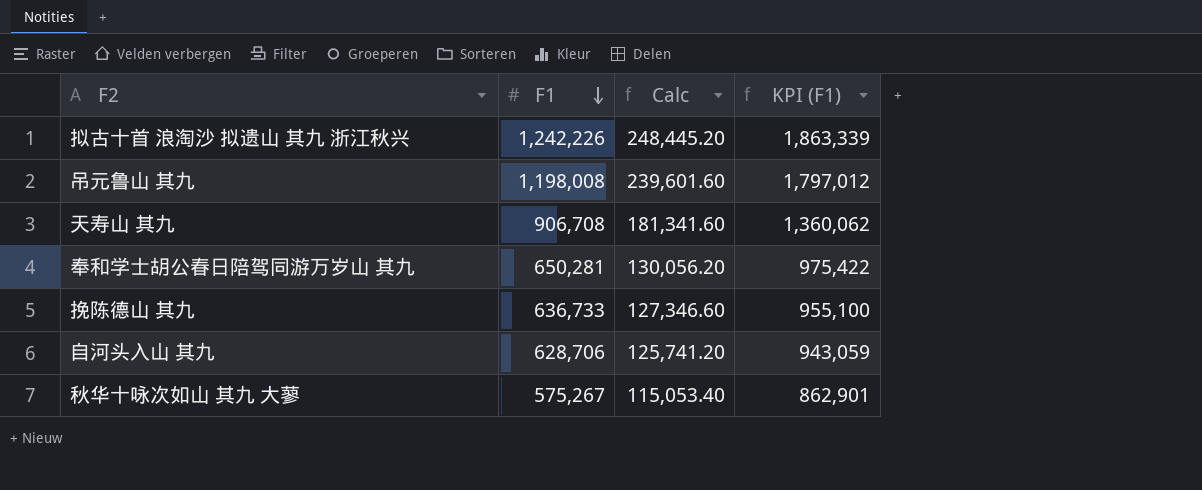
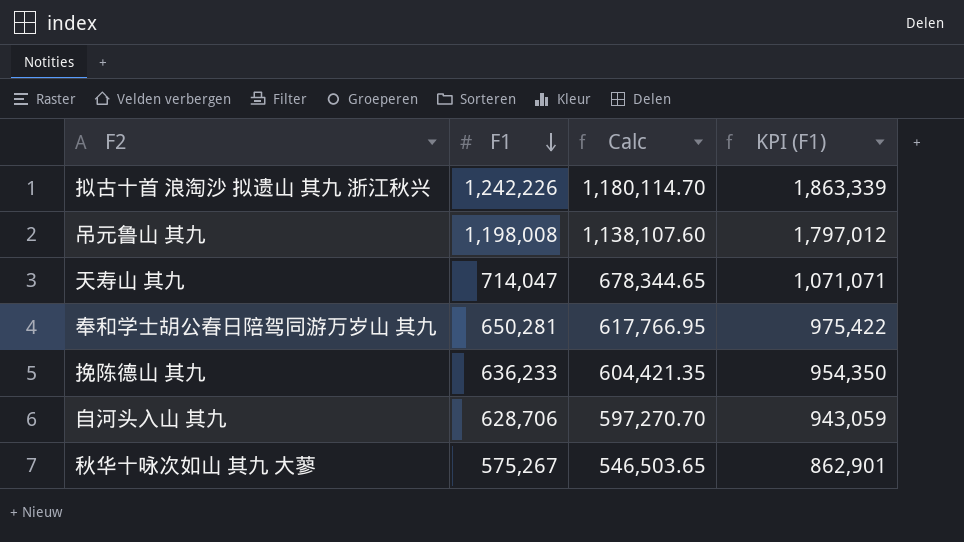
column Calc | formula: [F1] * 0.2 -> [F1] * 0.95
天寿山 其九 | F1: 906,708 -> 714,047
天寿山 其九 | KPI (F1): 1,360,062 -> 1,071,071
挽陈德山 其九 | F1: 636,733 -> 636,233
挽陈德山 其九 | KPI (F1): 955,100 -> 954,350

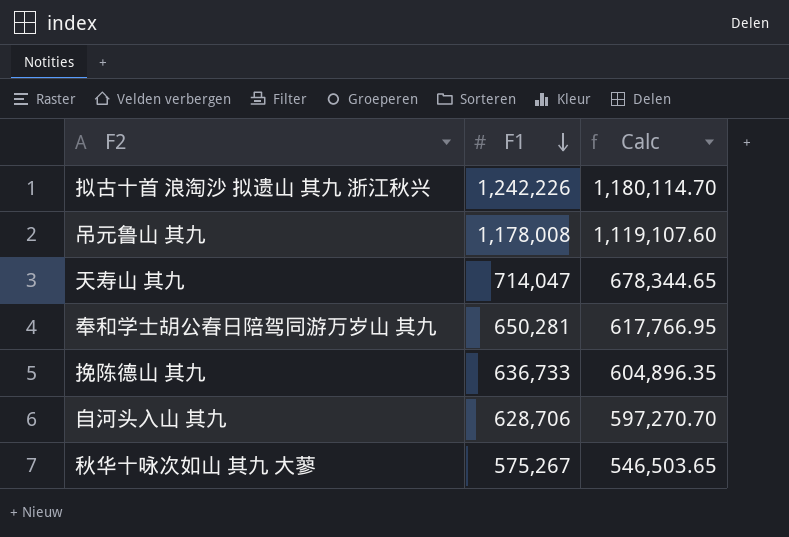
column KPI (F1) | formula: [F1] * 1.5 -> none
吊元鲁山 其九 | F1: 1,198,008 -> 1,178,008
吊元鲁山 其九 | Calc: 1,138,107.60 -> 1,119,107.60
挽陈德山 其九 | F1: 636,233 -> 636,733
挽陈德山 其九 | Calc: 604,421.35 -> 604,896.35

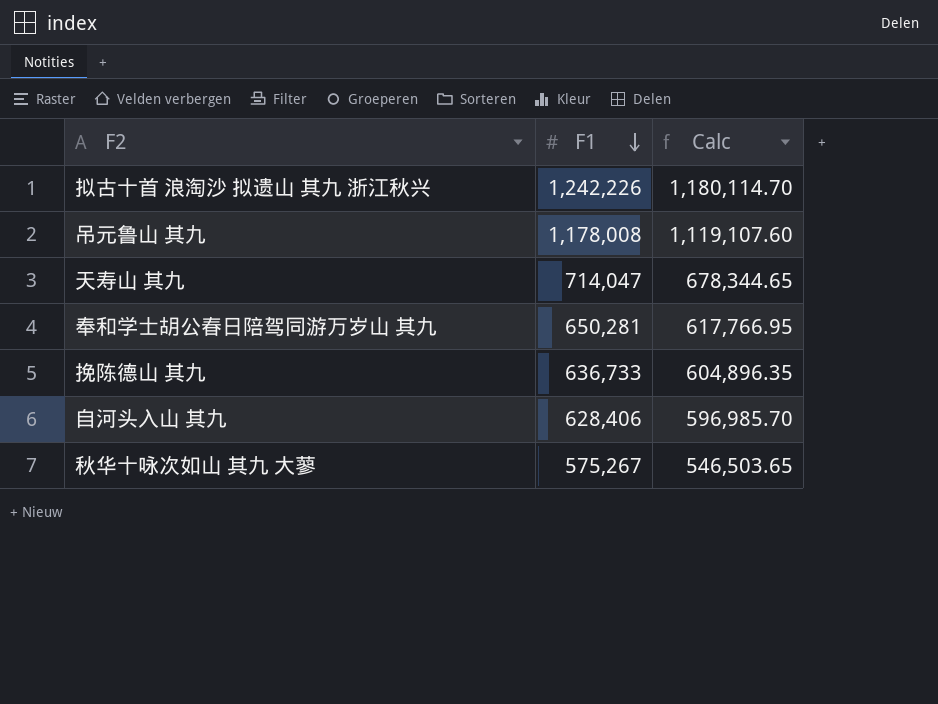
自河头入山 其九 | F1: 628,706 -> 628,406
自河头入山 其九 | Calc: 597,270.70 -> 596,985.70

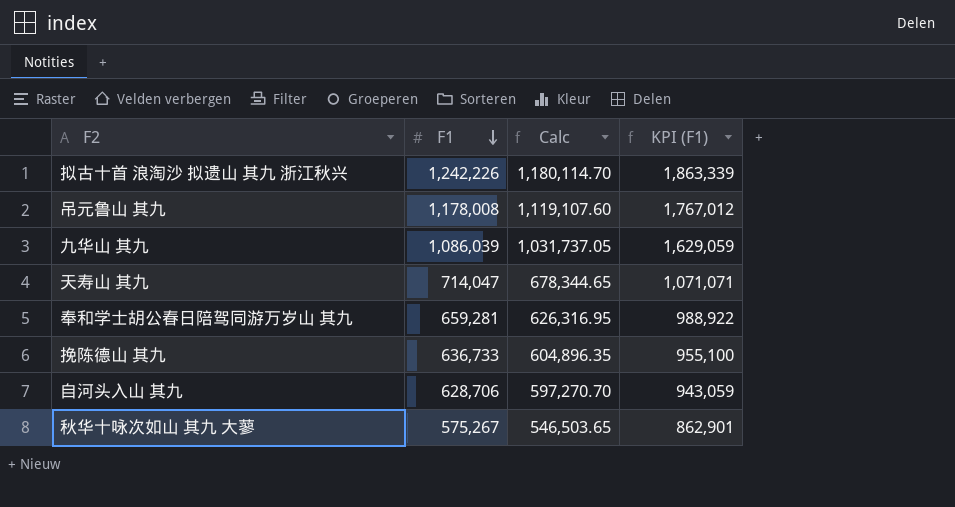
column KPI (F1) | formula: none -> [F1] * 1.5
row 九华山 其九: none -> 1,086,039 | 1,031,737.05 | 1,629,059
奉和学士胡公春日陪驾同游万岁山 其九 | F1: 650,281 -> 659,281
奉和学士胡公春日陪驾同游万岁山 其九 | Calc: 617,766.95 -> 626,316.95
自河头入山 其九 | F1: 628,406 -> 628,706
自河头入山 其九 | Calc: 596,985.70 -> 597,270.70

